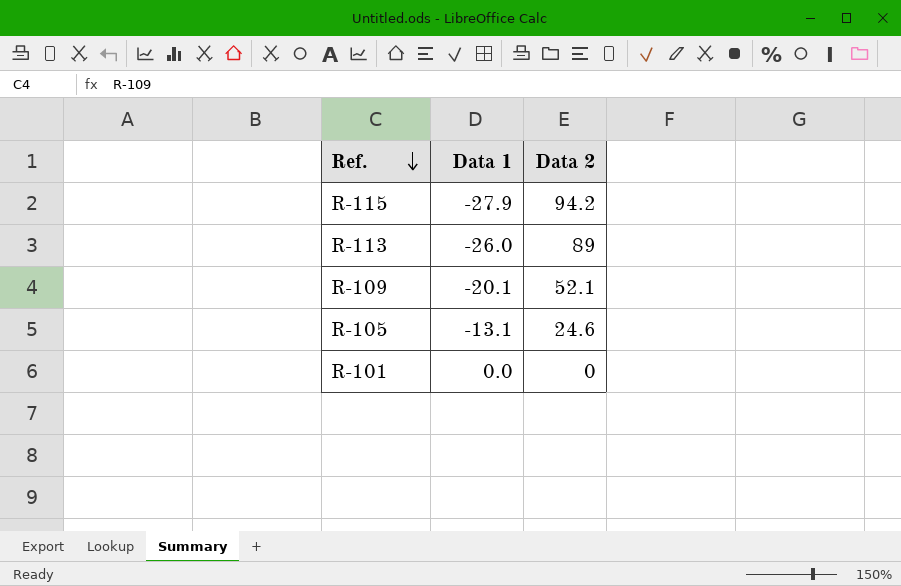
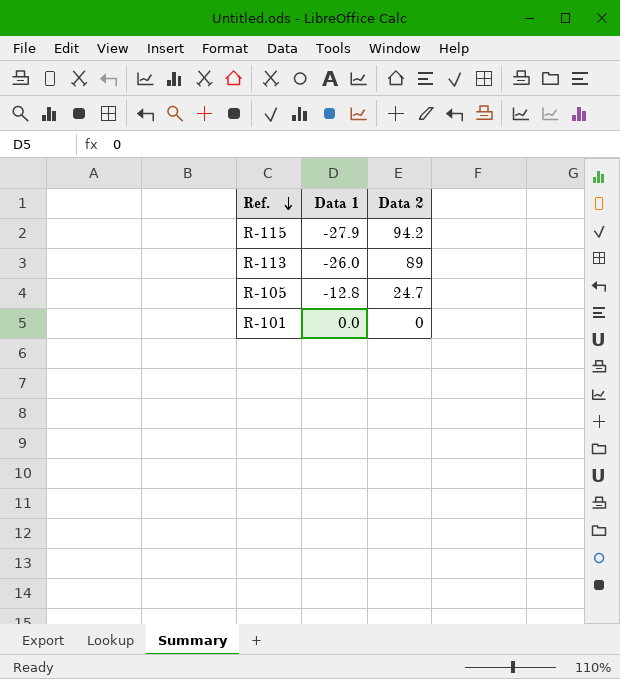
row R-109: -20.1 | 52.1 -> none
R-105 | Data 1: -13.1 -> -12.8
R-105 | Data 2: 24.6 -> 24.7

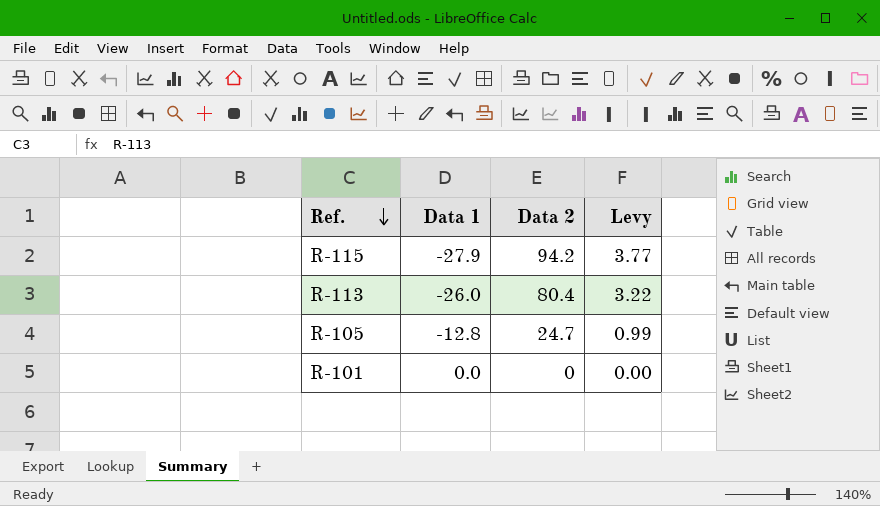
column Levy | formula: none -> [Data 2] * 0.04
R-113 | Data 2: 89 -> 80.4

